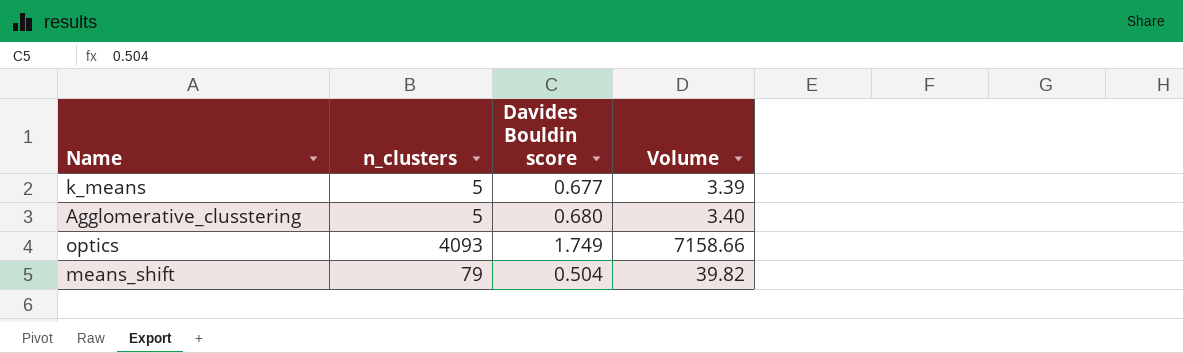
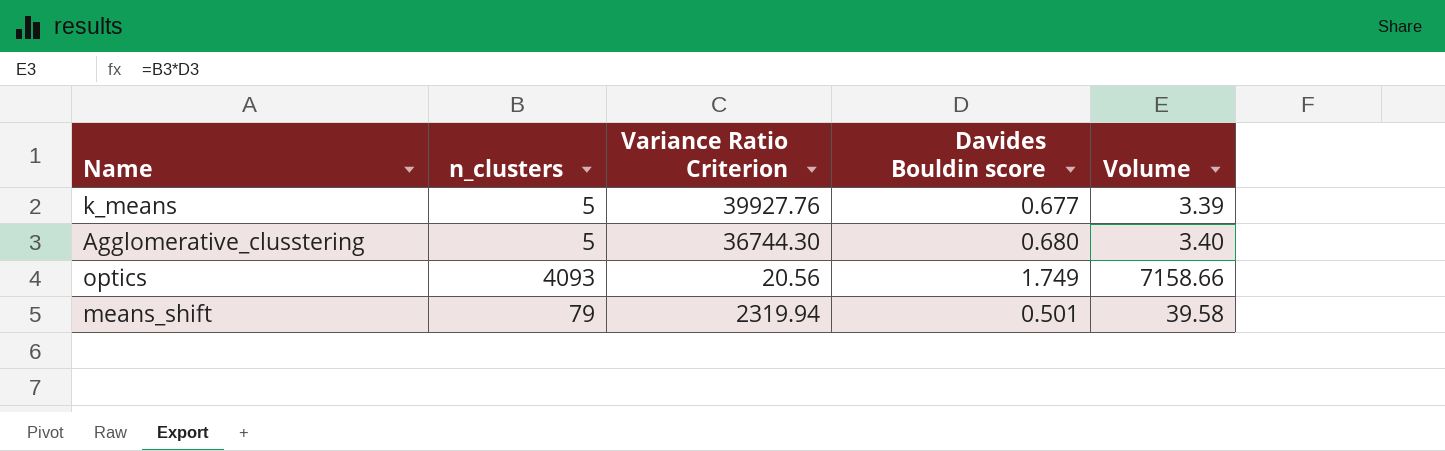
column Variance Ratio Criterion | position: none -> 3
means_shift | Davides Bouldin score: 0.504 -> 0.501
means_shift | Volume: 39.82 -> 39.58

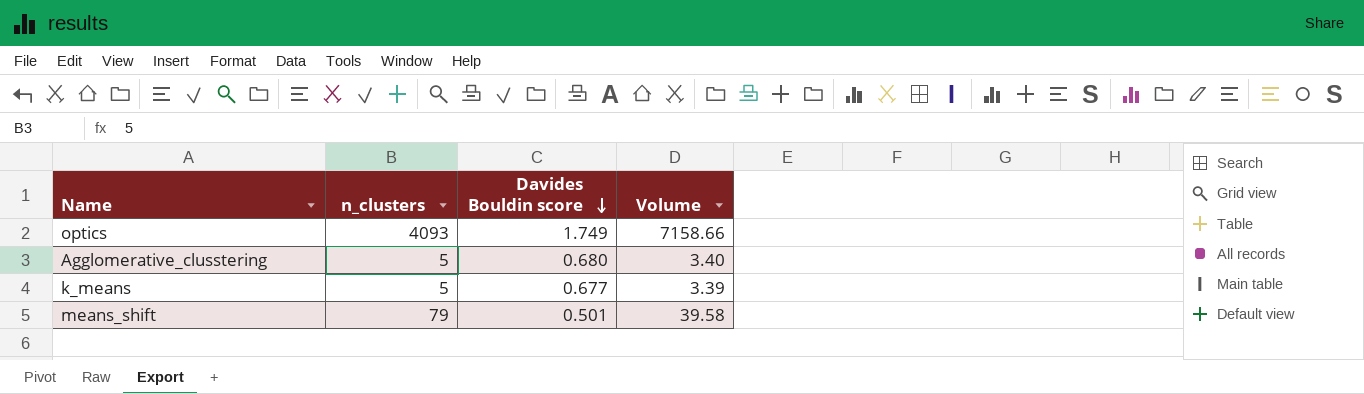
row order: none -> Davides Bouldin score descending
column Variance Ratio Criterion | position: 3 -> none

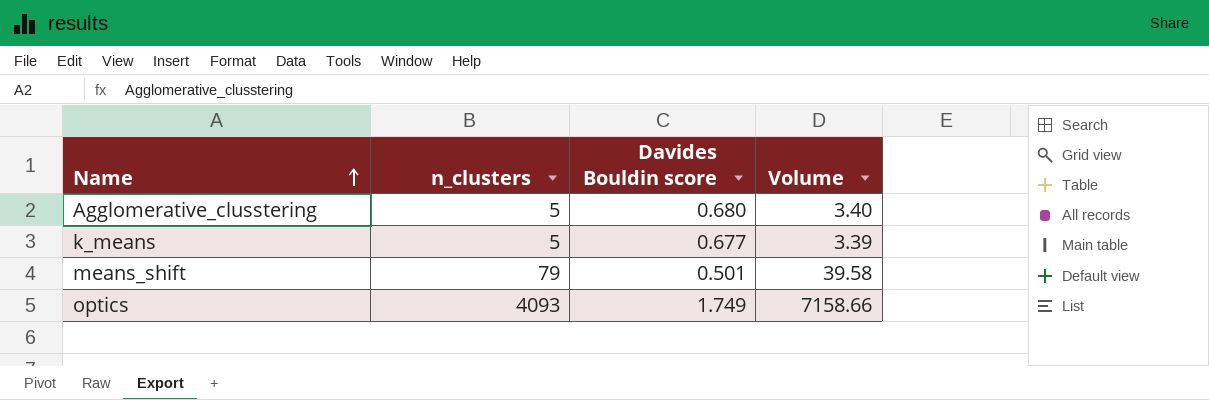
row order: Davides Bouldin score descending -> Name ascending

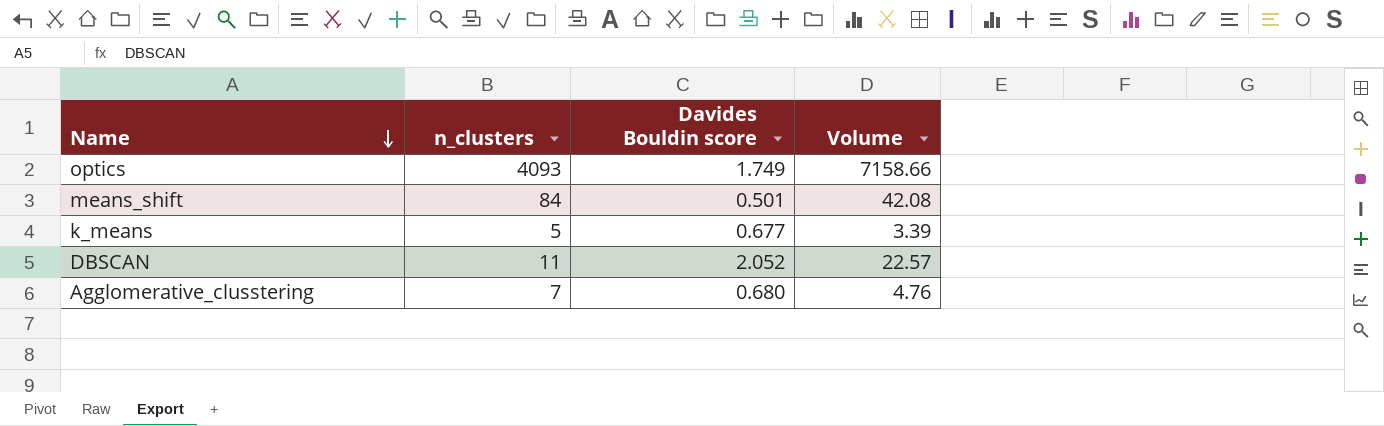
row order: Name ascending -> Name descending
means_shift | n_clusters: 79 -> 84
means_shift | Volume: 39.58 -> 42.08
row DBSCAN: none -> 11 | 2.052 | 22.57
Agglomerative_clusstering | n_clusters: 5 -> 7
Agglomerative_clusstering | Volume: 3.40 -> 4.76

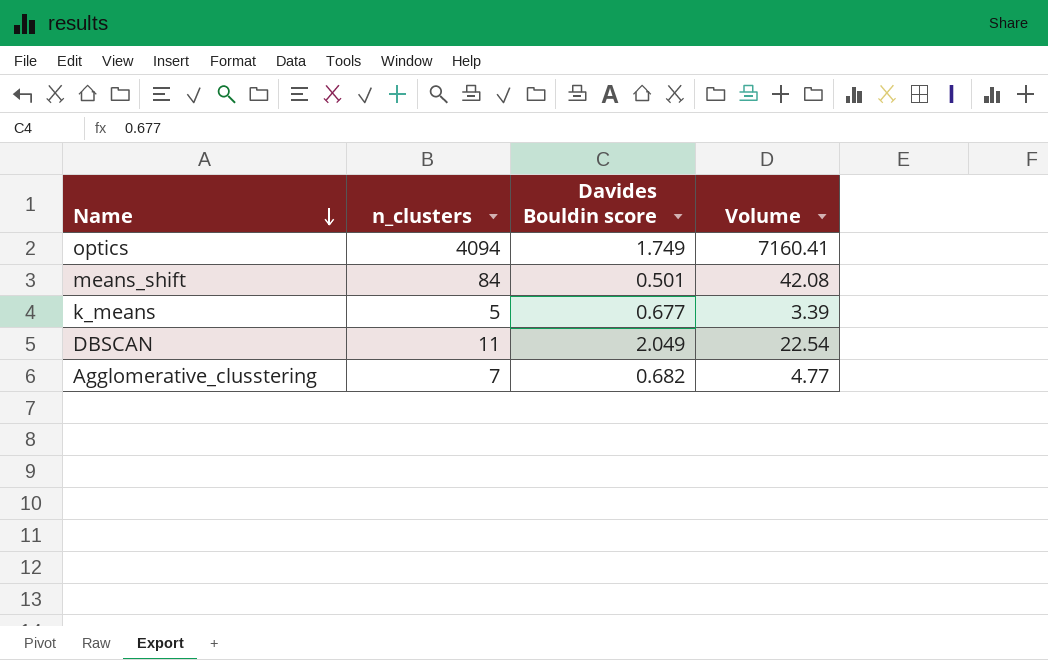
optics | n_clusters: 4093 -> 4094
optics | Volume: 7158.66 -> 7160.41
DBSCAN | Davides Bouldin score: 2.052 -> 2.049
DBSCAN | Volume: 22.57 -> 22.54
Agglomerative_clusstering | Davides Bouldin score: 0.680 -> 0.682
Agglomerative_clusstering | Volume: 4.76 -> 4.77

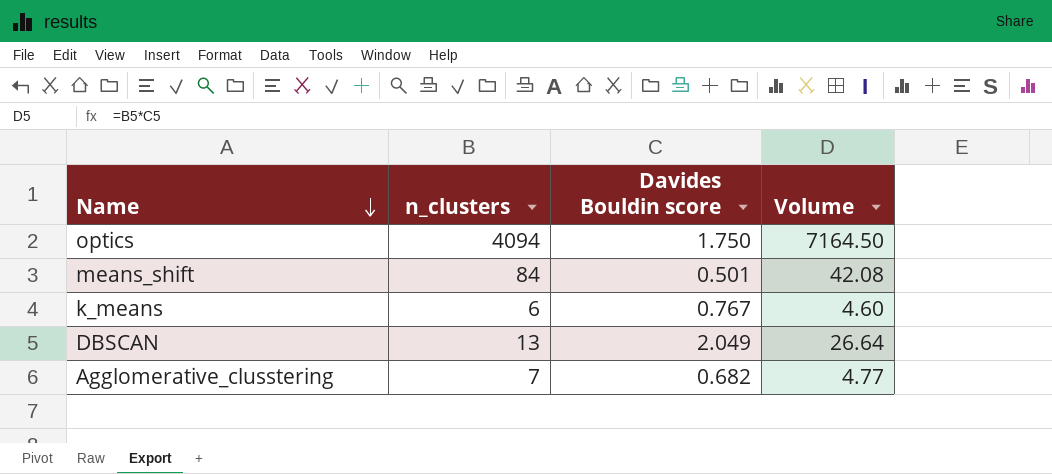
optics | Davides Bouldin score: 1.749 -> 1.750
optics | Volume: 7160.41 -> 7164.50
k_means | n_clusters: 5 -> 6
k_means | Davides Bouldin score: 0.677 -> 0.767
k_means | Volume: 3.39 -> 4.60
DBSCAN | n_clusters: 11 -> 13
DBSCAN | Volume: 22.54 -> 26.64

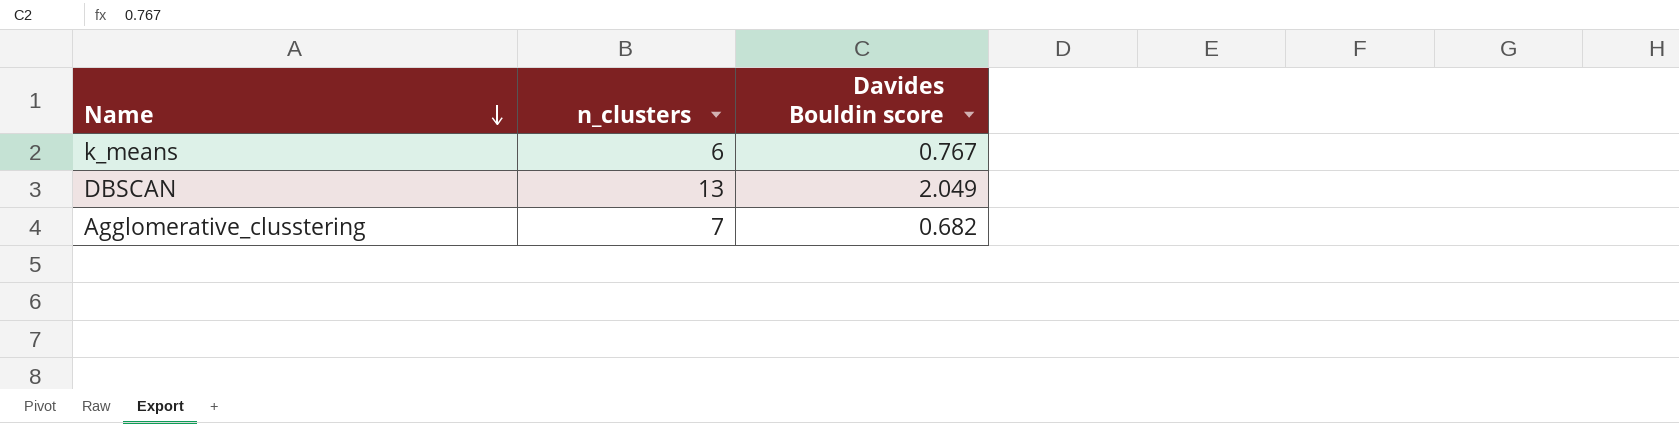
column Volume | formula: [n_clusters] * [Davides Bouldin score] -> none
row optics: 4094 | 1.750 | 7164.50 -> none
row means_shift: 84 | 0.501 | 42.08 -> none

